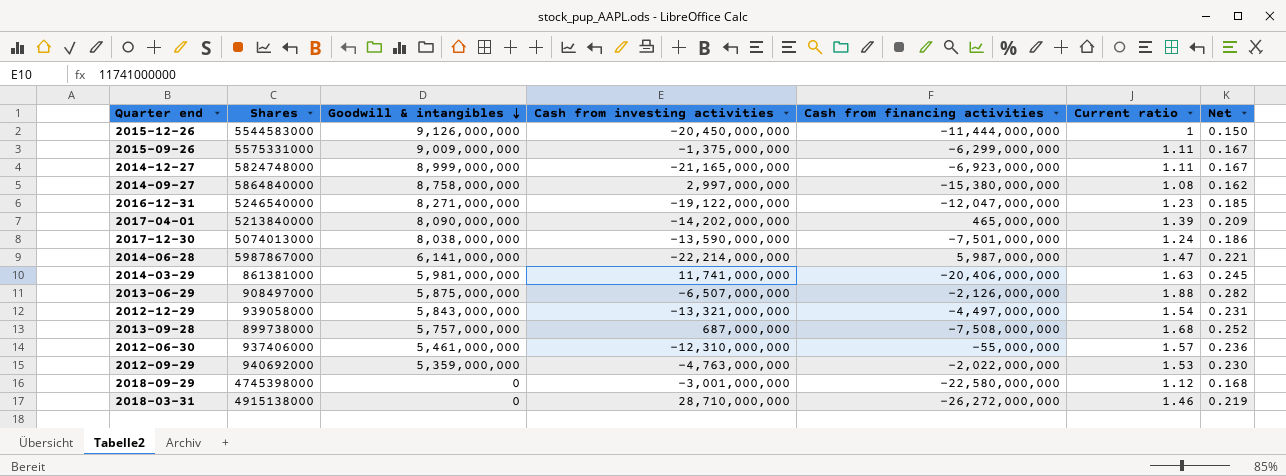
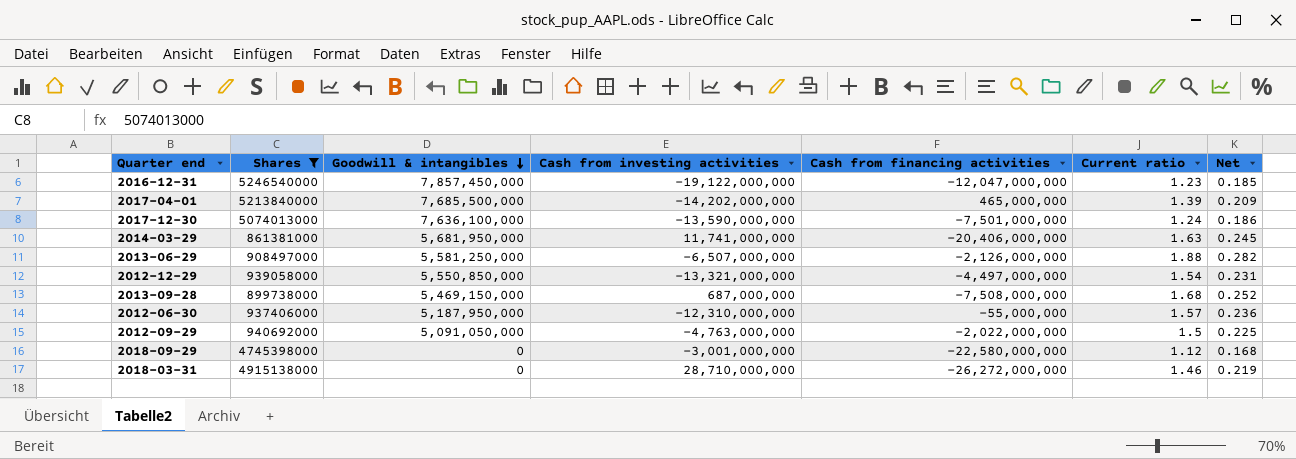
filter: none -> Shares <= 5246540000
2016-12-31 | Goodwill & intangibles: 8,271,000,000 -> 7,857,450,000
2017-04-01 | Goodwill & intangibles: 8,090,000,000 -> 7,685,500,000
2017-12-30 | Goodwill & intangibles: 8,038,000,000 -> 7,636,100,000
2014-03-29 | Goodwill & intangibles: 5,981,000,000 -> 5,681,950,000
2013-06-29 | Goodwill & intangibles: 5,875,000,000 -> 5,581,250,000
2012-12-29 | Goodwill & intangibles: 5,843,000,000 -> 5,550,850,000
2013-09-28 | Goodwill & intangibles: 5,757,000,000 -> 5,469,150,000
2012-06-30 | Goodwill & intangibles: 5,461,000,000 -> 5,187,950,000
2012-09-29 | Goodwill & intangibles: 5,359,000,000 -> 5,091,050,000
2012-09-29 | Current ratio: 1.53 -> 1.5
2012-09-29 | Net: 0.230 -> 0.225

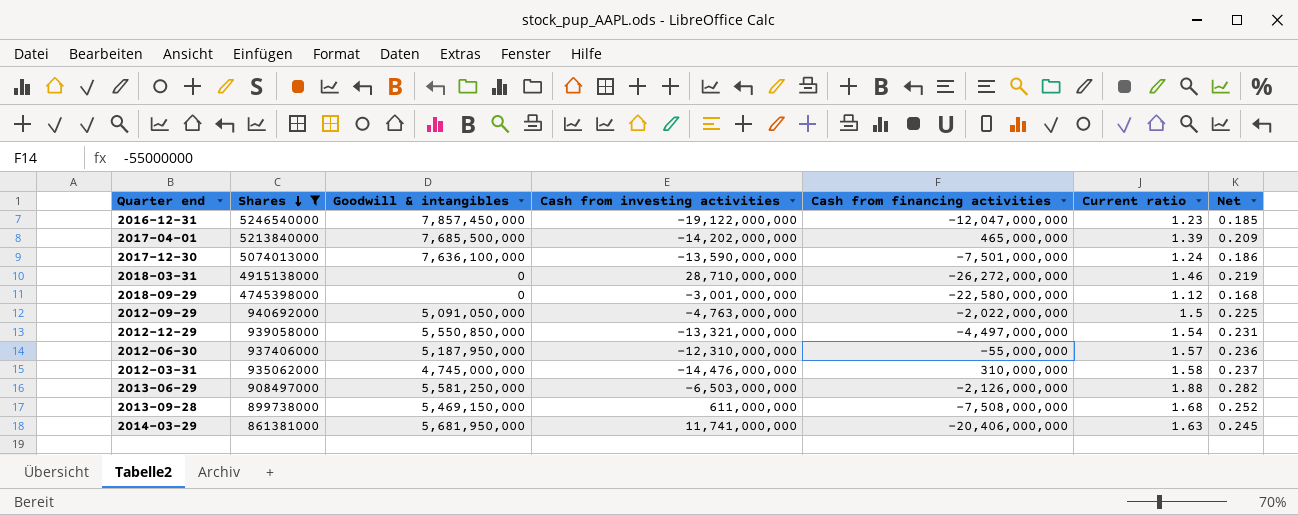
row order: Goodwill & intangibles descending -> Shares descending
row 2012-03-31: none -> 935062000 | 4,745,000,000 | -14,476,000,000 | 310,000,000 | 1.58 | 0.237
2013-06-29 | Cash from investing activities: -6,507,000,000 -> -6,503,000,000
2013-09-28 | Cash from investing activities: 687,000,000 -> 611,000,000

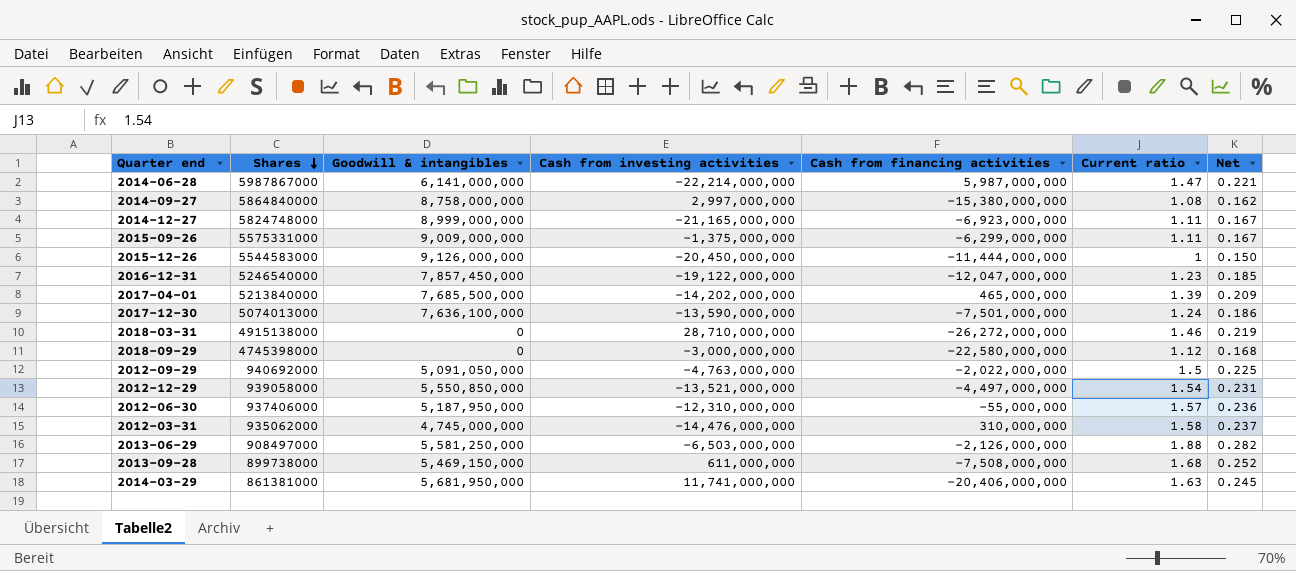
filter: Shares <= 5246540000 -> none
2018-09-29 | Cash from investing activities: -3,001,000,000 -> -3,000,000,000
2012-12-29 | Cash from investing activities: -13,321,000,000 -> -13,521,000,000

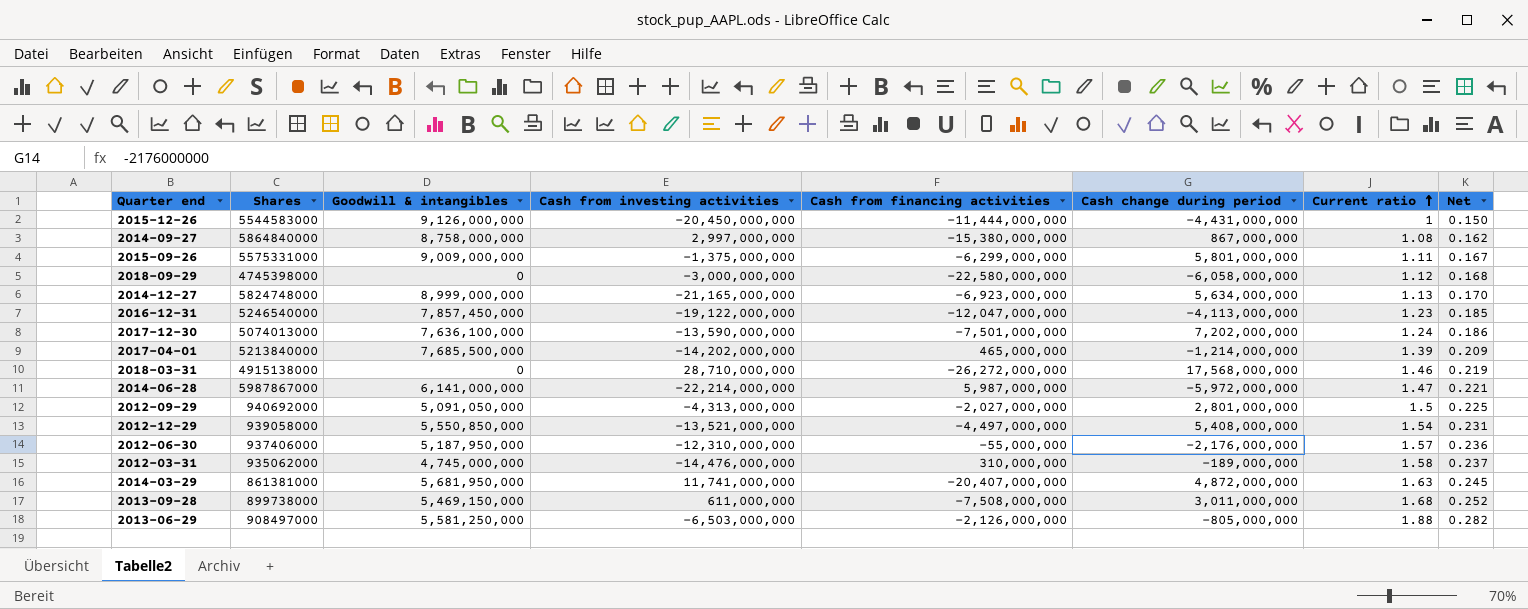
row order: Shares descending -> Current ratio ascending
column Cash change during period | position: none -> 6
2014-12-27 | Current ratio: 1.11 -> 1.13
2014-12-27 | Net: 0.167 -> 0.170
2012-09-29 | Cash from investing activities: -4,763,000,000 -> -4,313,000,000
2012-09-29 | Cash from financing activities: -2,022,000,000 -> -2,027,000,000
2014-03-29 | Cash from financing activities: -20,406,000,000 -> -20,407,000,000

